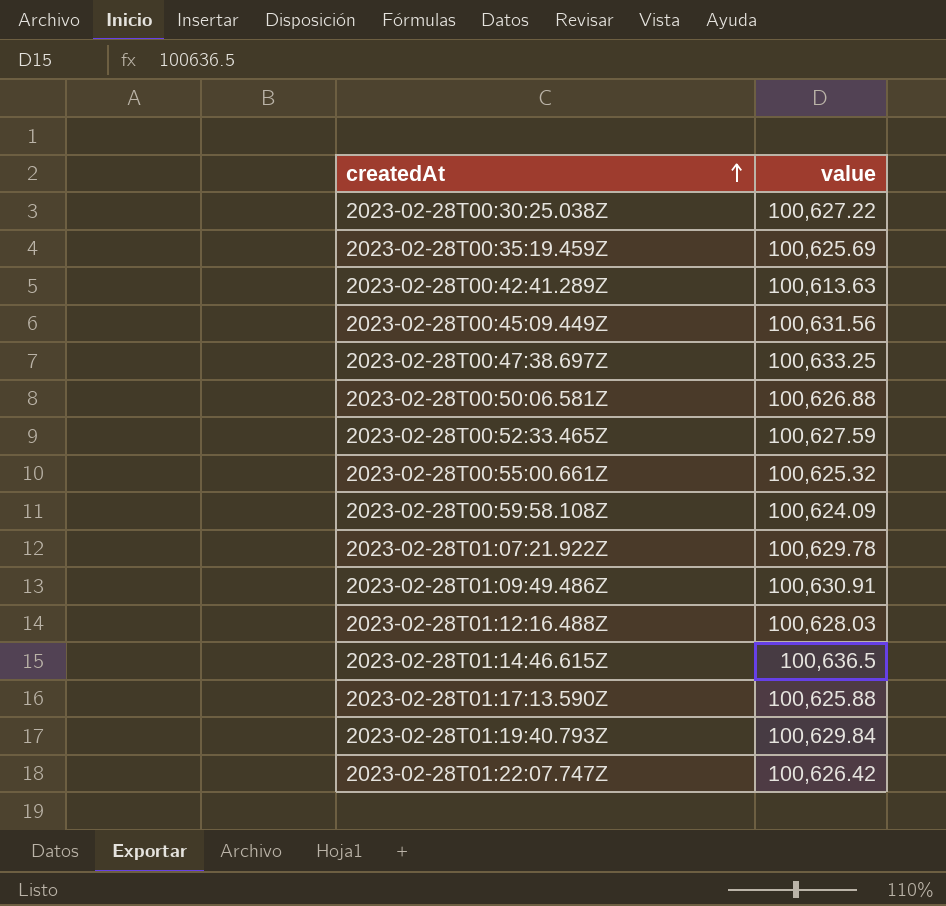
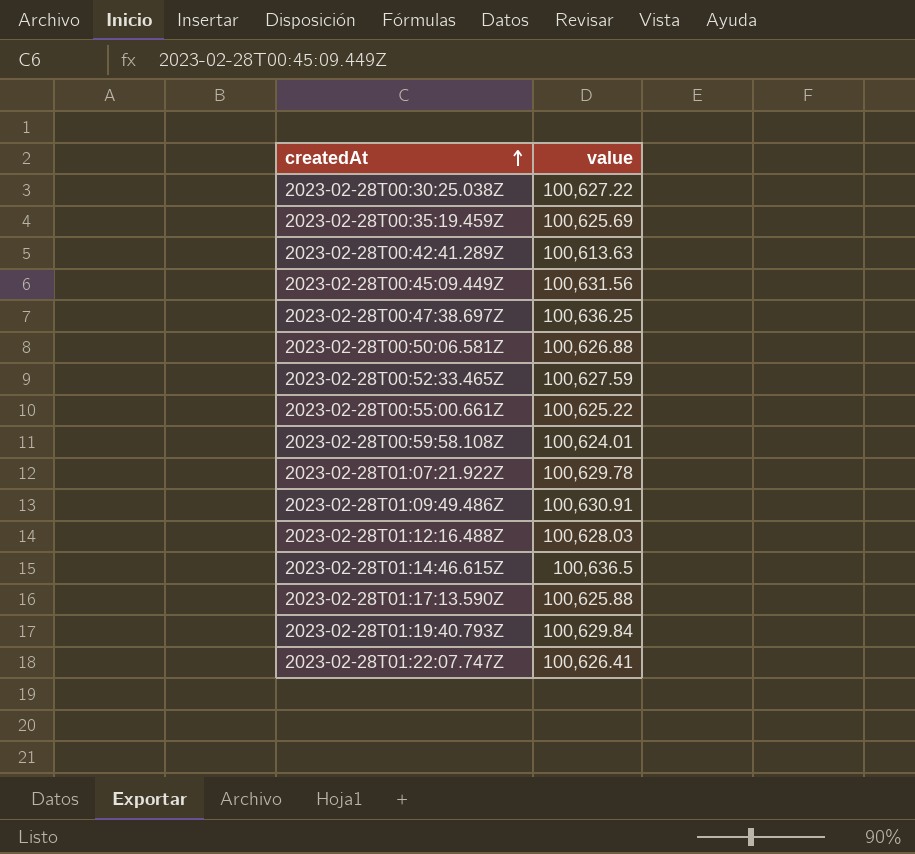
2023-02-28T00:47:38.697Z | value: 100,633.25 -> 100,636.25
2023-02-28T00:55:00.661Z | value: 100,625.32 -> 100,625.22
2023-02-28T00:59:58.108Z | value: 100,624.09 -> 100,624.01
2023-02-28T01:22:07.747Z | value: 100,626.42 -> 100,626.41

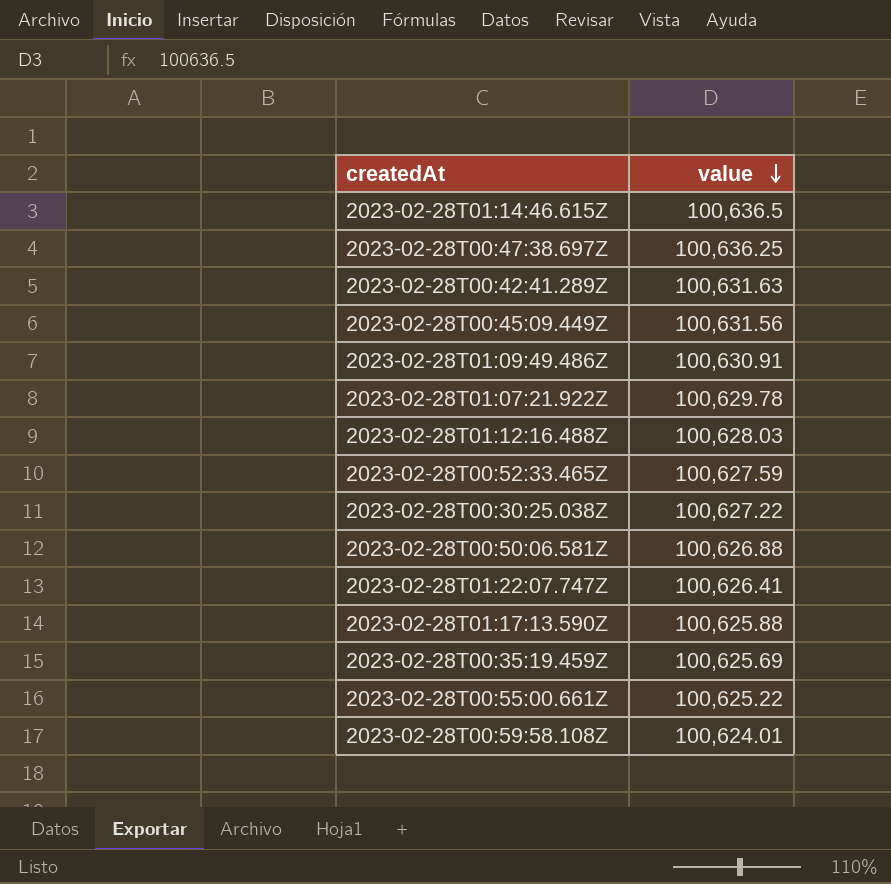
row order: createdAt ascending -> value descending
row 2023-02-28T01:19:40.793Z: 100,629.84 -> none
2023-02-28T00:42:41.289Z | value: 100,613.63 -> 100,631.63

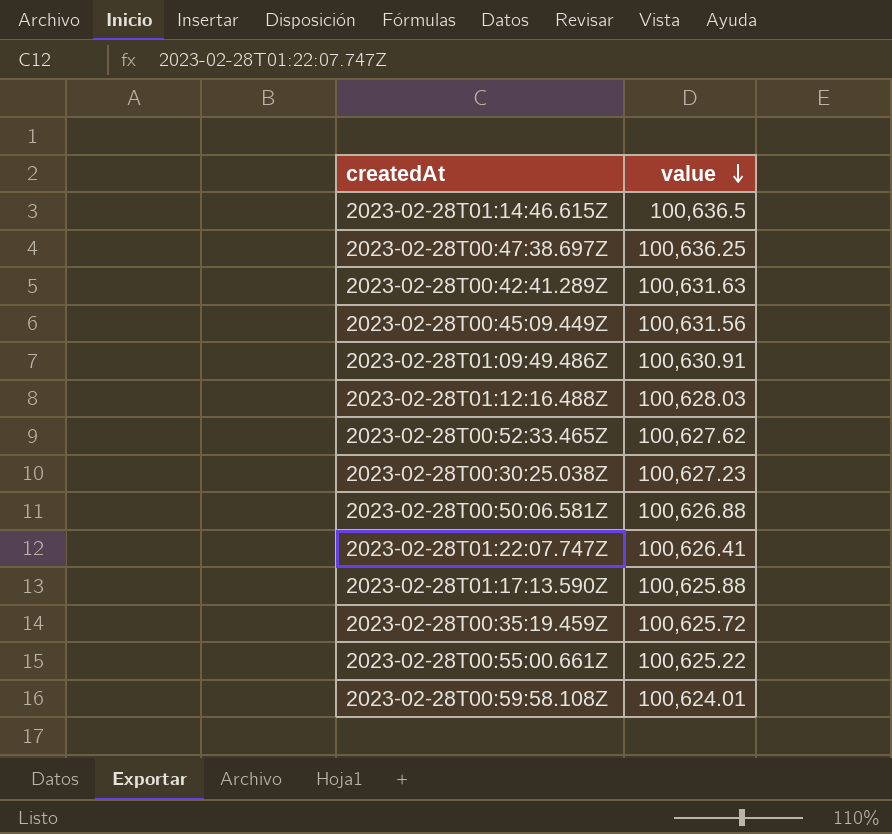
row 2023-02-28T01:07:21.922Z: 100,629.78 -> none
2023-02-28T00:52:33.465Z | value: 100,627.59 -> 100,627.62
2023-02-28T00:30:25.038Z | value: 100,627.22 -> 100,627.23
2023-02-28T00:35:19.459Z | value: 100,625.69 -> 100,625.72

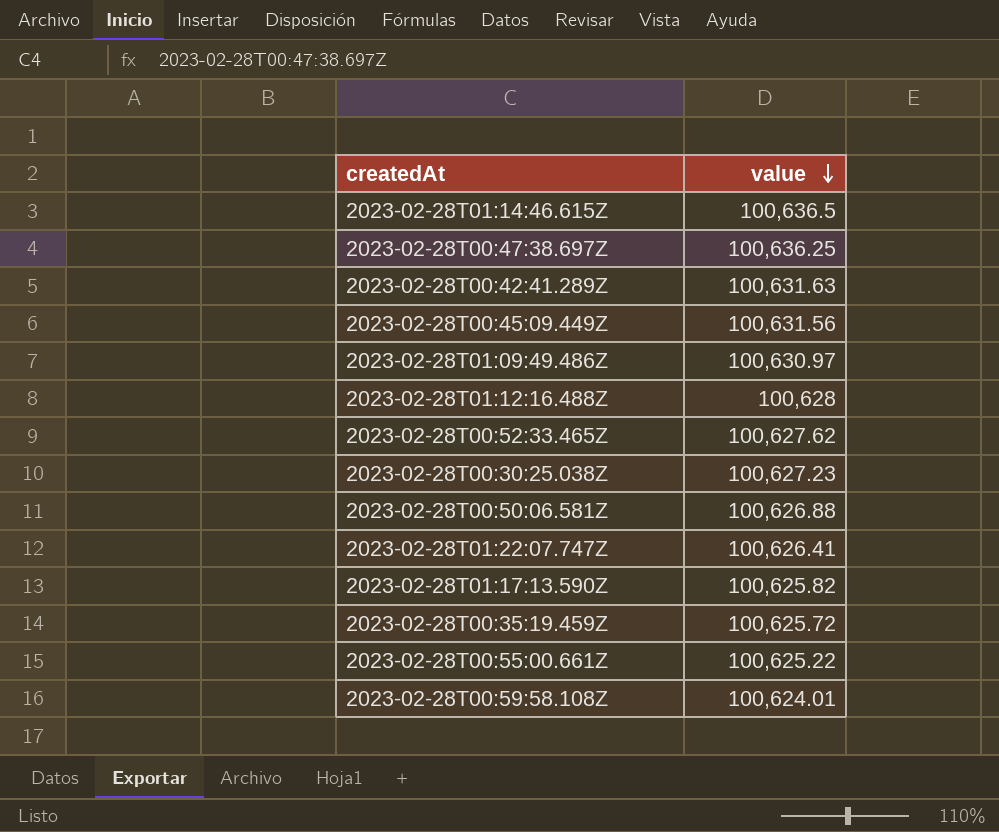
2023-02-28T01:09:49.486Z | value: 100,630.91 -> 100,630.97
2023-02-28T01:12:16.488Z | value: 100,628.03 -> 100,628
2023-02-28T01:17:13.590Z | value: 100,625.88 -> 100,625.82

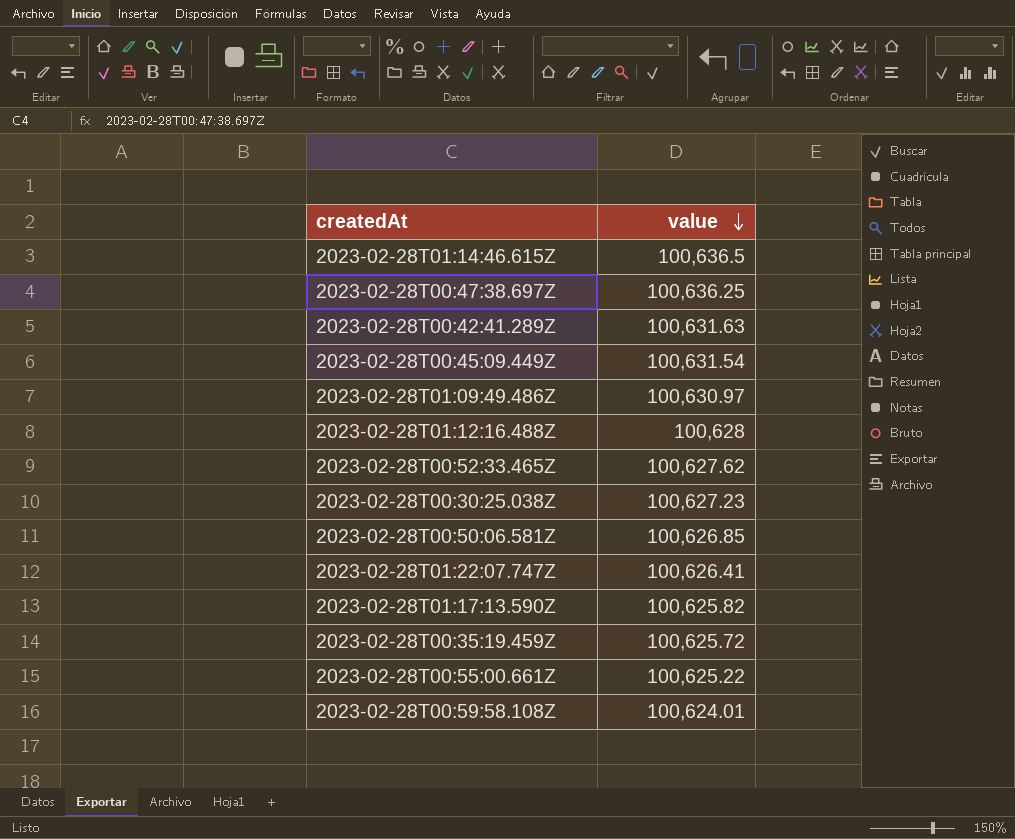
2023-02-28T00:45:09.449Z | value: 100,631.56 -> 100,631.54
2023-02-28T00:50:06.581Z | value: 100,626.88 -> 100,626.85

